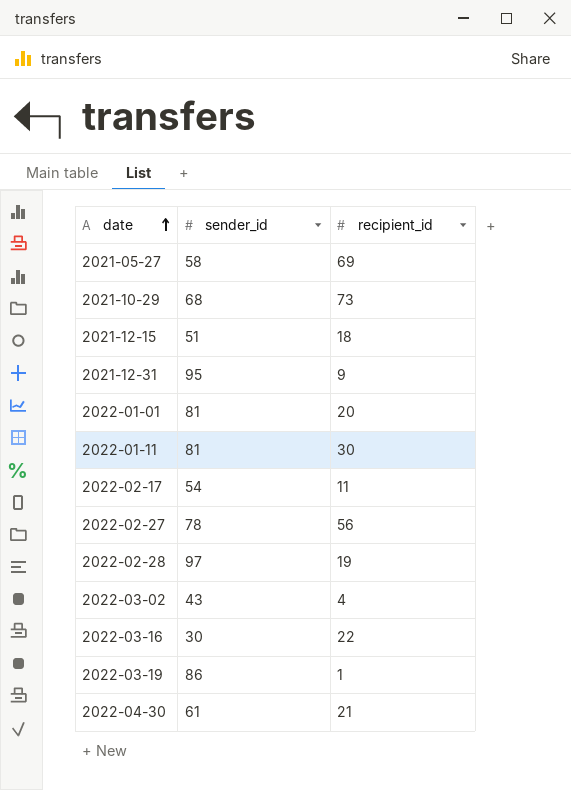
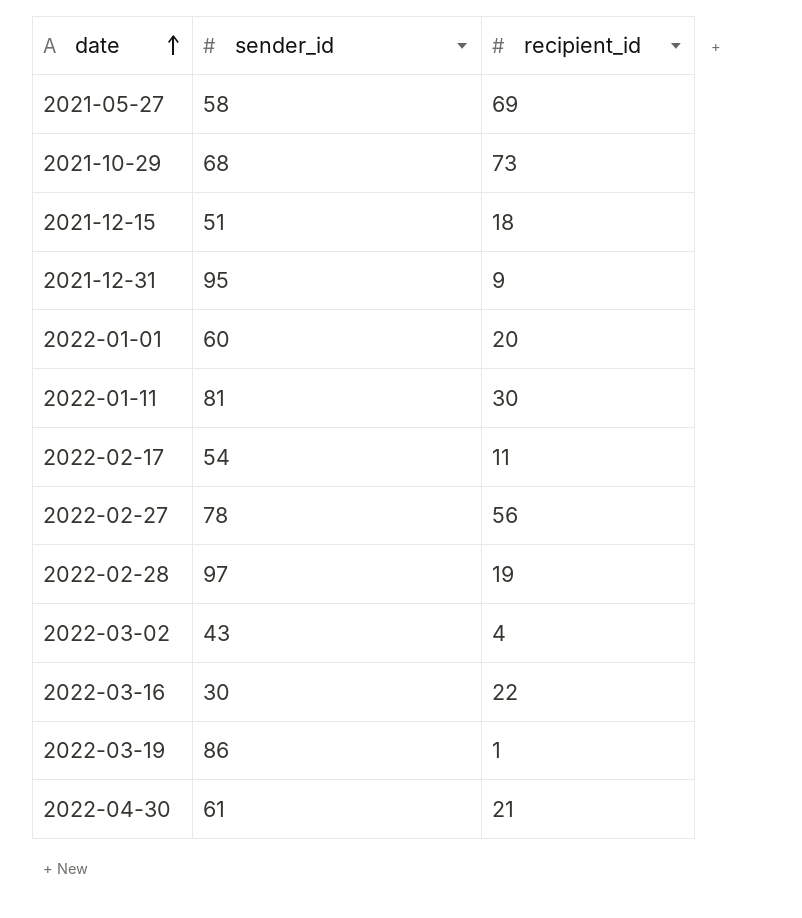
2022-01-01 | sender_id: 81 -> 60

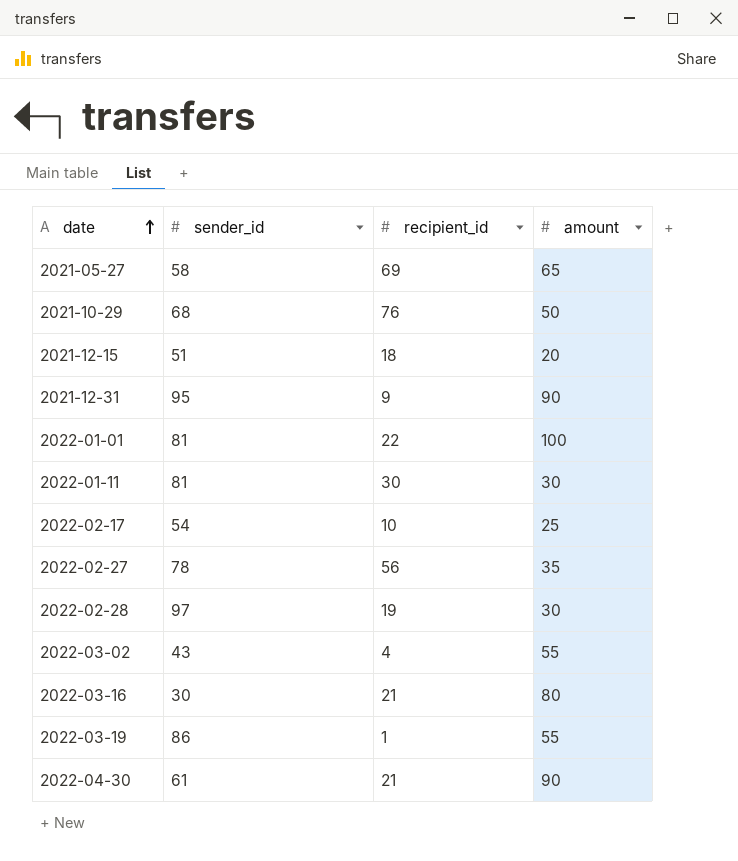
column amount | position: none -> 4
2021-10-29 | recipient_id: 73 -> 76
2022-01-01 | sender_id: 60 -> 81
2022-01-01 | recipient_id: 20 -> 22
2022-02-17 | recipient_id: 11 -> 10
2022-03-16 | recipient_id: 22 -> 21

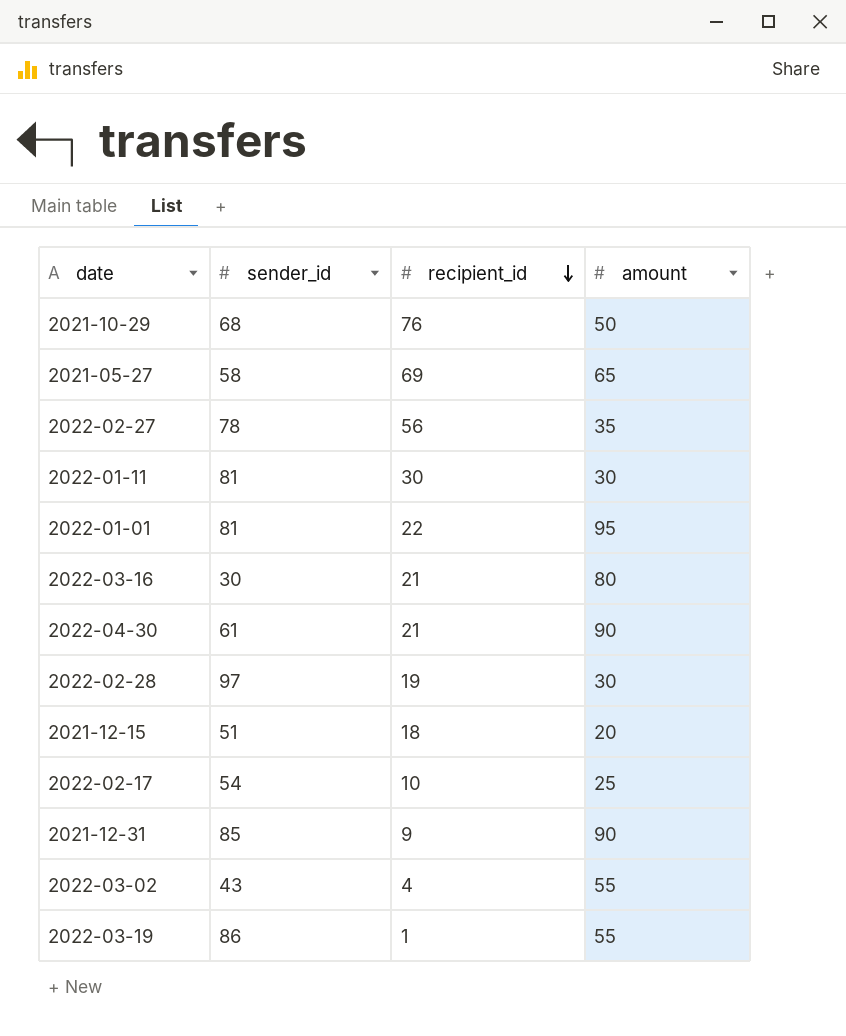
row order: date ascending -> recipient_id descending
2022-01-01 | amount: 100 -> 95
2021-12-31 | sender_id: 95 -> 85

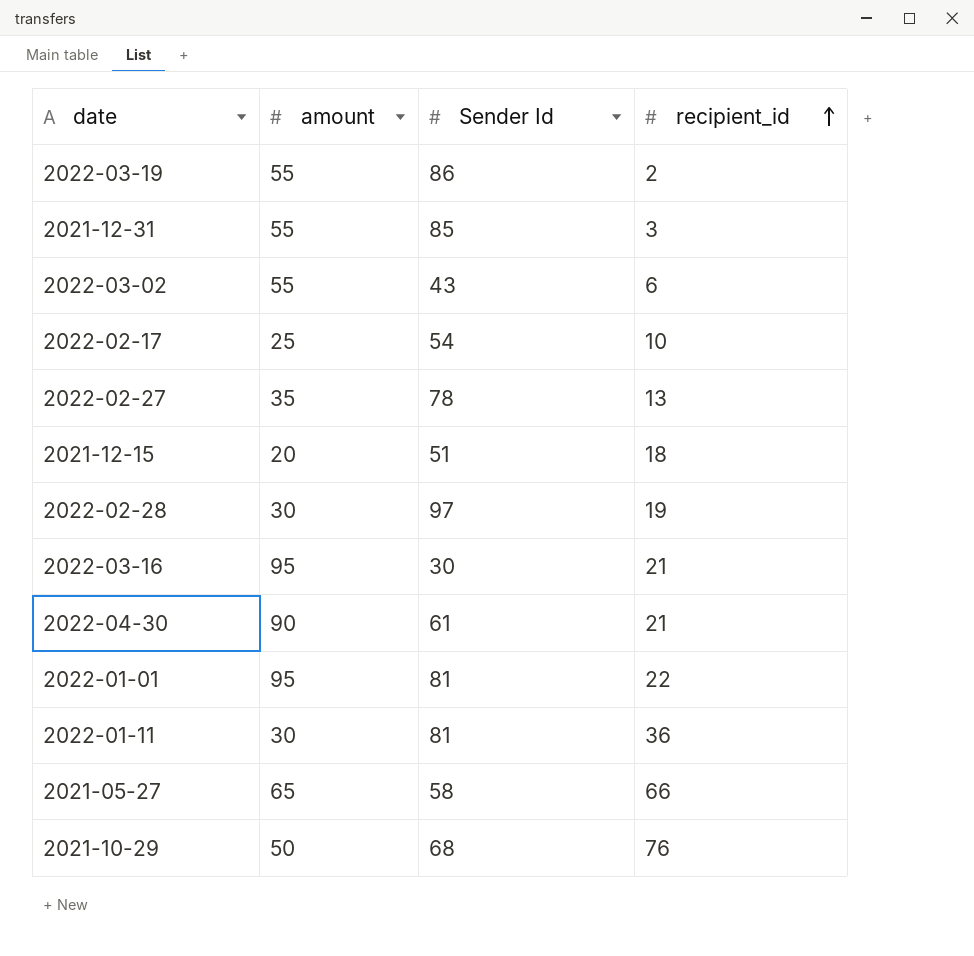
row order: recipient_id descending -> recipient_id ascending
column amount | position: 4 -> 2
column name: sender_id -> Sender Id
2022-03-19 | recipient_id: 1 -> 2
2021-12-31 | amount: 90 -> 55
2021-12-31 | recipient_id: 9 -> 3
2022-03-02 | recipient_id: 4 -> 6
2022-02-27 | recipient_id: 56 -> 13
2022-03-16 | amount: 80 -> 95
2022-01-11 | recipient_id: 30 -> 36
2021-05-27 | recipient_id: 69 -> 66

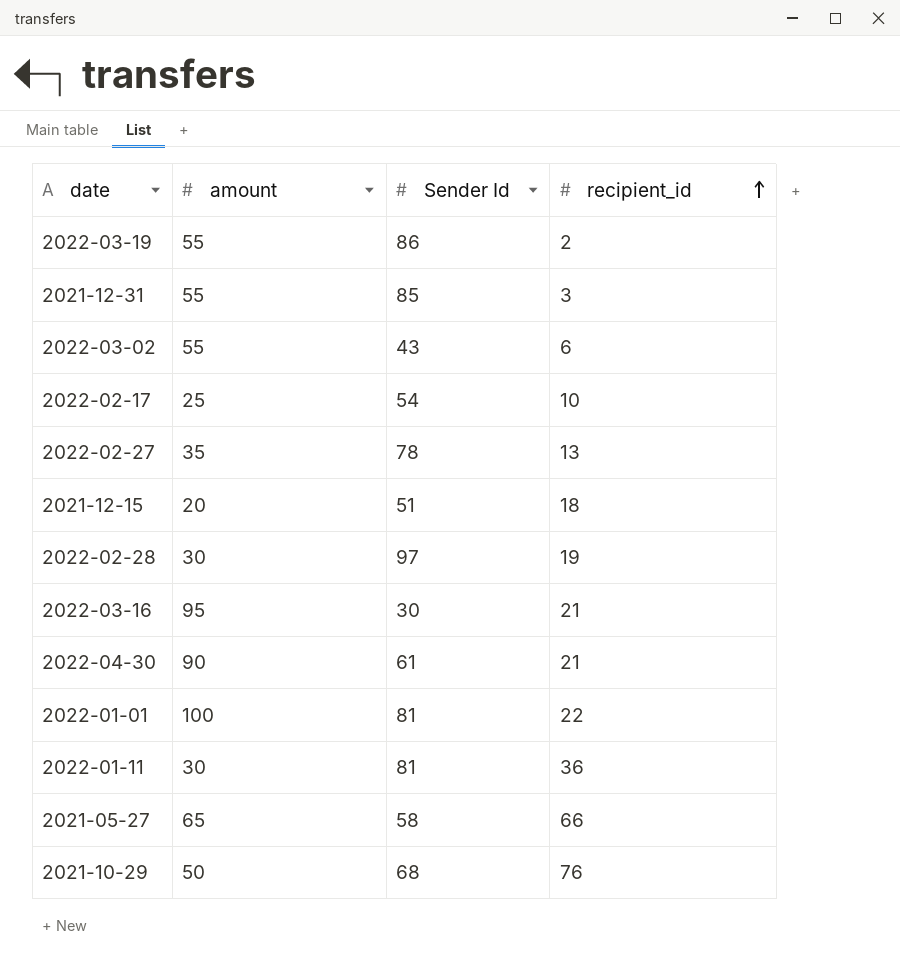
2022-01-01 | amount: 95 -> 100

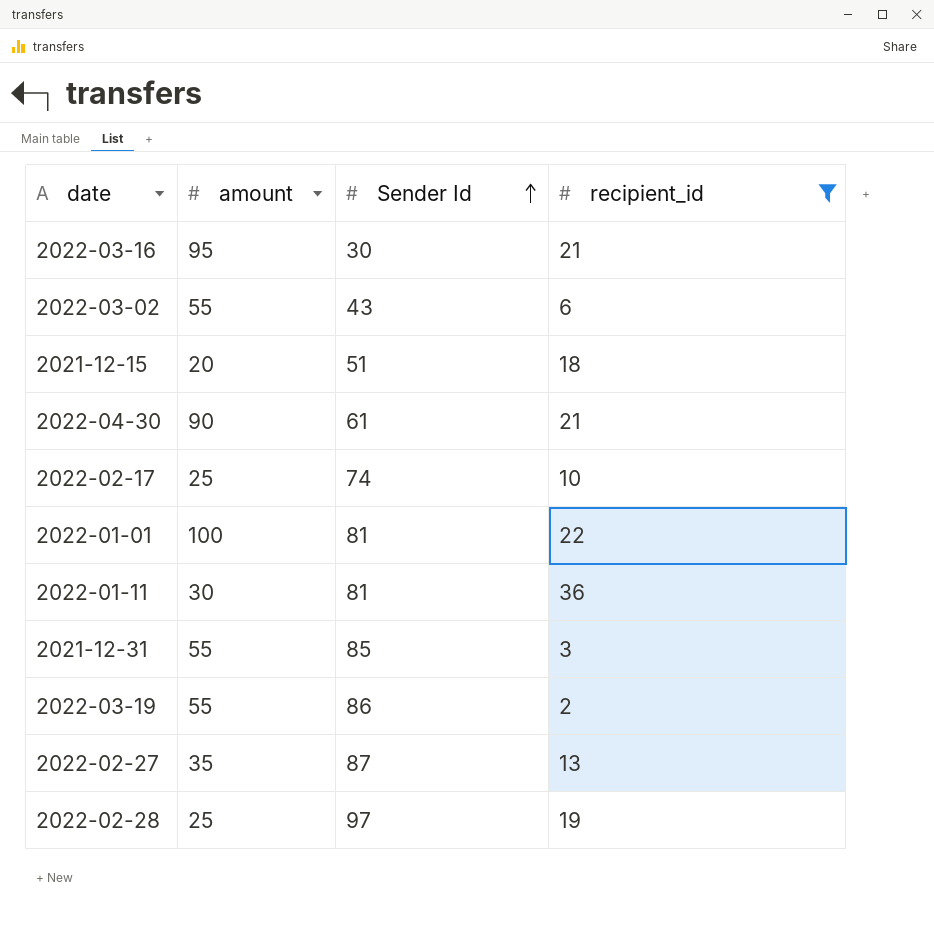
filter: none -> recipient_id <= 36
row order: recipient_id ascending -> Sender Id ascending
2022-02-17 | Sender Id: 54 -> 74
2022-02-27 | Sender Id: 78 -> 87
2022-02-28 | amount: 30 -> 25

